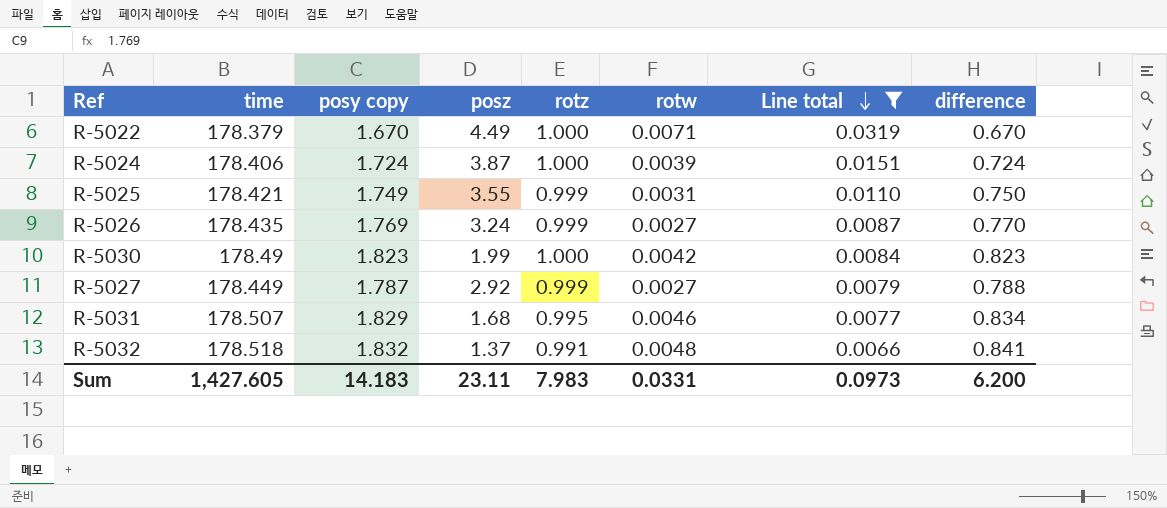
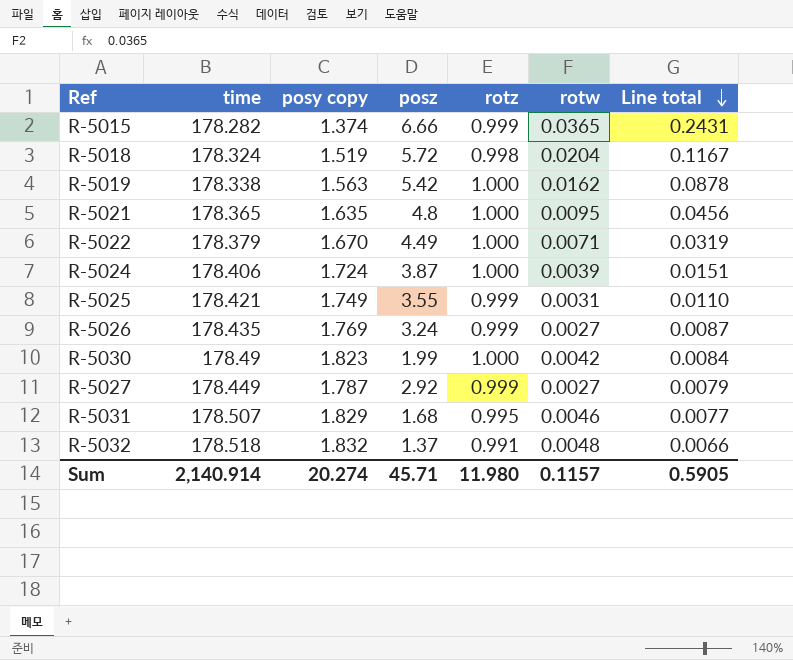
filter: Line total <= 0.0319 -> none
column difference | formula: [posy copy] - [rotz] -> none
Sum | time: 1,427.605 -> 2,140.914
Sum | posy copy: 14.183 -> 20.274
Sum | posz: 23.11 -> 45.71
Sum | rotz: 7.983 -> 11.980
Sum | rotw: 0.0331 -> 0.1157
Sum | Line total: 0.0973 -> 0.5905

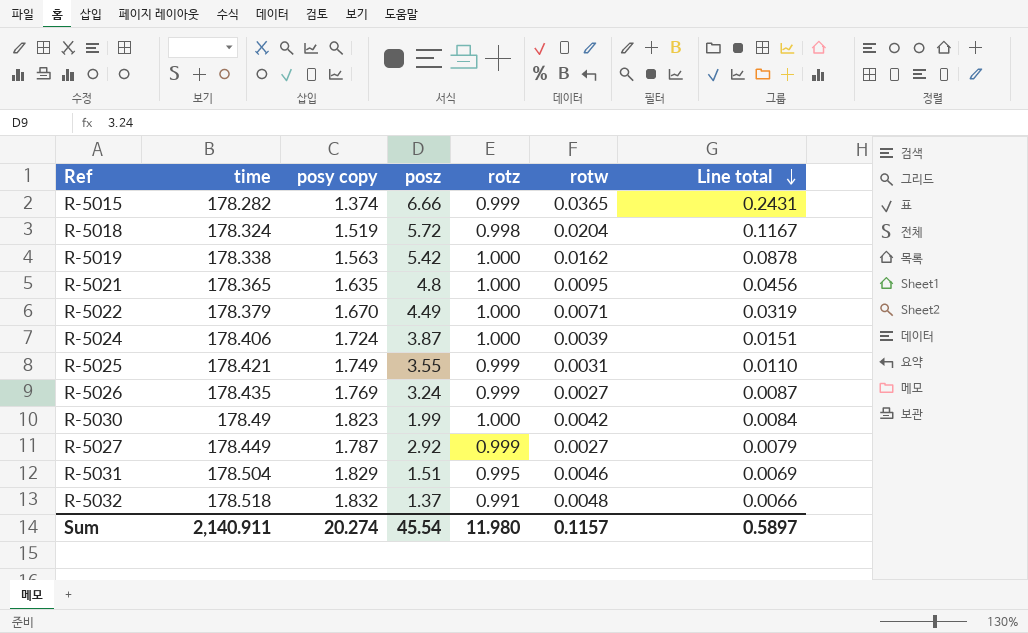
R-5031 | time: 178.507 -> 178.504
R-5031 | posz: 1.68 -> 1.51
R-5031 | Line total: 0.0077 -> 0.0069
Sum | time: 2,140.914 -> 2,140.911
Sum | posz: 45.71 -> 45.54
Sum | Line total: 0.5905 -> 0.5897

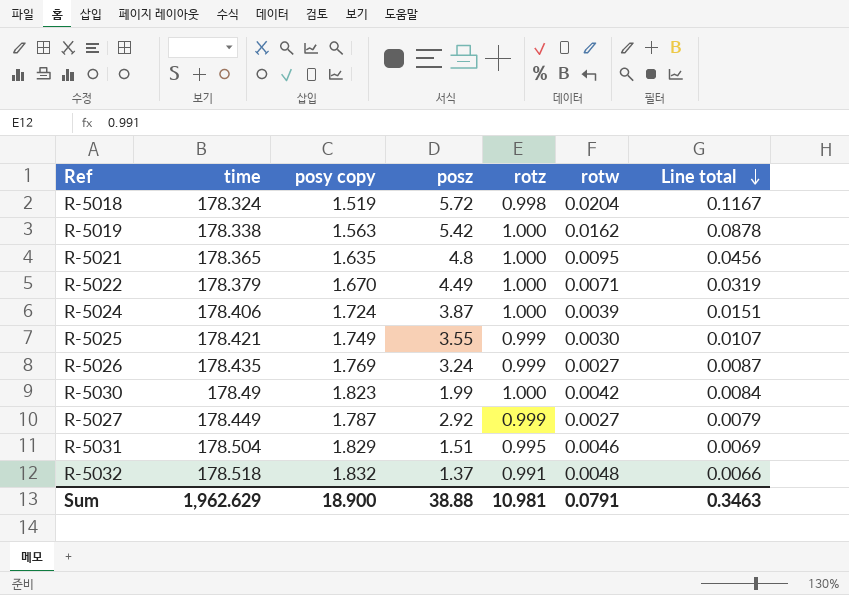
row R-5015: 178.282 | 1.374 | 6.66 | 0.999 | 0.0365 | 0.2431 -> none
R-5025 | rotw: 0.0031 -> 0.0030
R-5025 | Line total: 0.0110 -> 0.0107
Sum | time: 2,140.911 -> 1,962.629
Sum | posy copy: 20.274 -> 18.900
Sum | posz: 45.54 -> 38.88
Sum | rotz: 11.980 -> 10.981
Sum | rotw: 0.1157 -> 0.0791
Sum | Line total: 0.5897 -> 0.3463

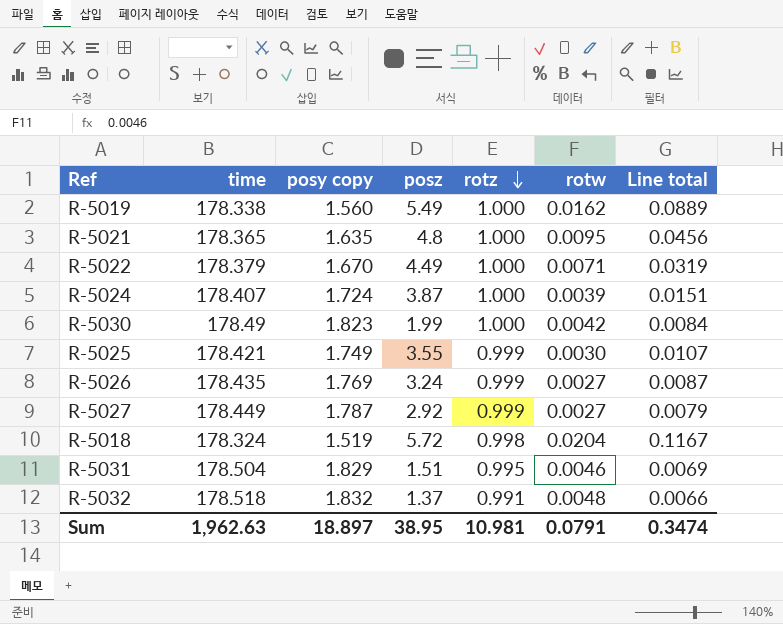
row order: Line total descending -> rotz descending
R-5019 | posy copy: 1.563 -> 1.560
R-5019 | posz: 5.42 -> 5.49
R-5019 | Line total: 0.0878 -> 0.0889
R-5024 | time: 178.406 -> 178.407
Sum | time: 1,962.629 -> 1,962.63
Sum | posy copy: 18.900 -> 18.897
Sum | posz: 38.88 -> 38.95
Sum | Line total: 0.3463 -> 0.3474

